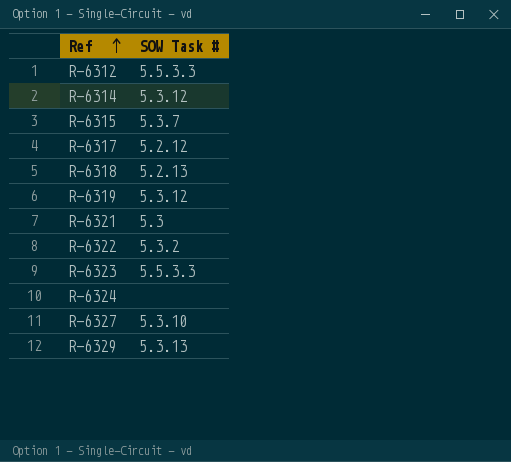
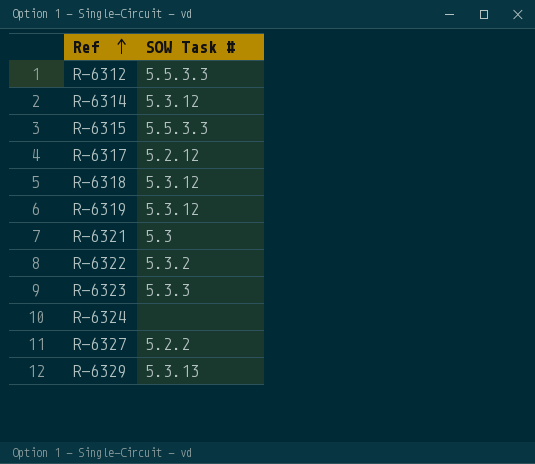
R-6315 | SOW Task #: 5.3.7 -> 5.5.3.3
R-6318 | SOW Task #: 5.2.13 -> 5.3.12
R-6323 | SOW Task #: 5.5.3.3 -> 5.3.3
R-6327 | SOW Task #: 5.3.10 -> 5.2.2

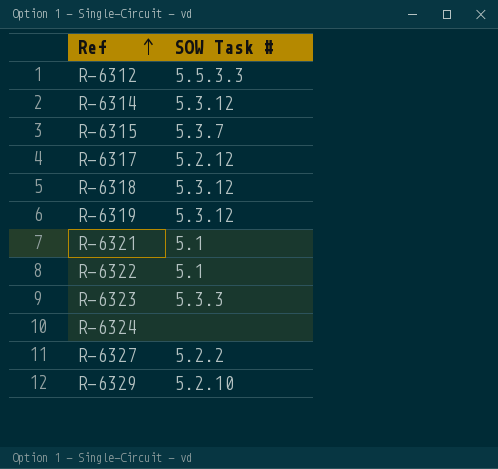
R-6315 | SOW Task #: 5.5.3.3 -> 5.3.7
R-6321 | SOW Task #: 5.3 -> 5.1
R-6322 | SOW Task #: 5.3.2 -> 5.1
R-6329 | SOW Task #: 5.3.13 -> 5.2.10

